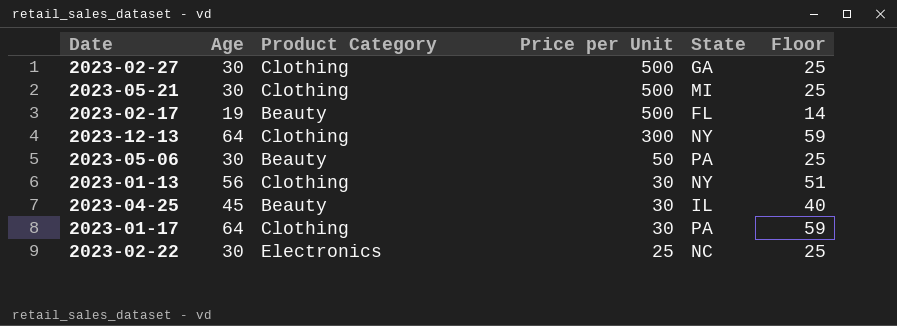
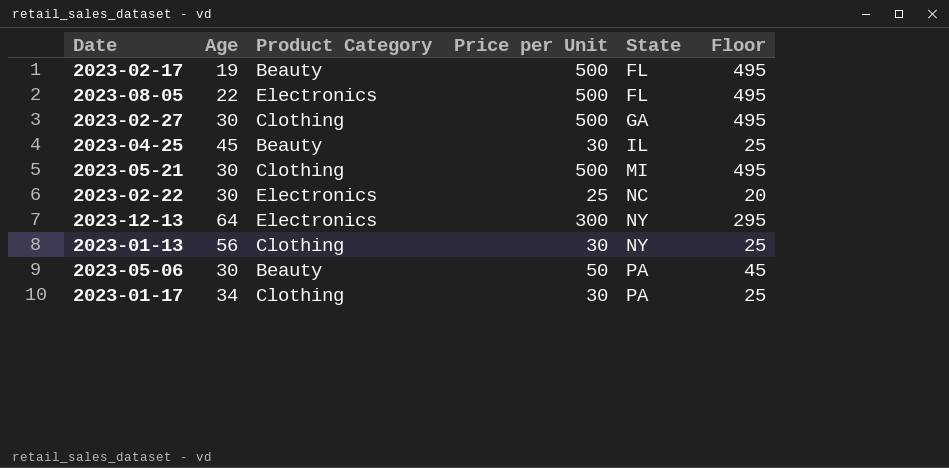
row order: Price per Unit descending -> State ascending
column Floor | formula: [Age] - 5 -> [Price per Unit] - 5
row 2023-08-05: none -> 22 | Electronics | 500 | FL | 495
2023-12-13 | Product Category: Clothing -> Electronics
2023-01-17 | Age: 64 -> 34

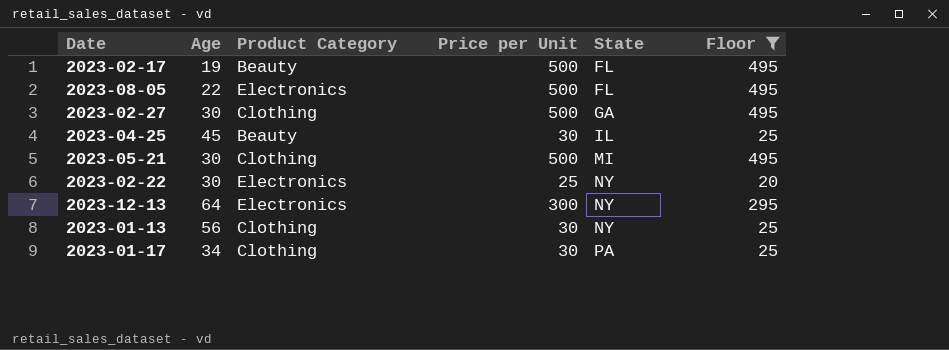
filter: none -> Floor != 45
2023-02-22 | State: NC -> NY

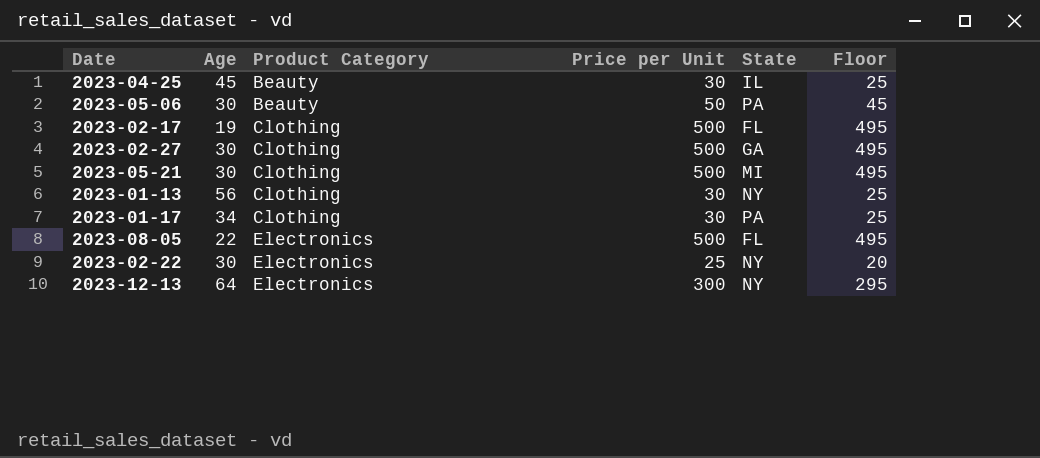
filter: Floor != 45 -> none
row order: State ascending -> Product Category ascending
2023-02-17 | Product Category: Beauty -> Clothing

